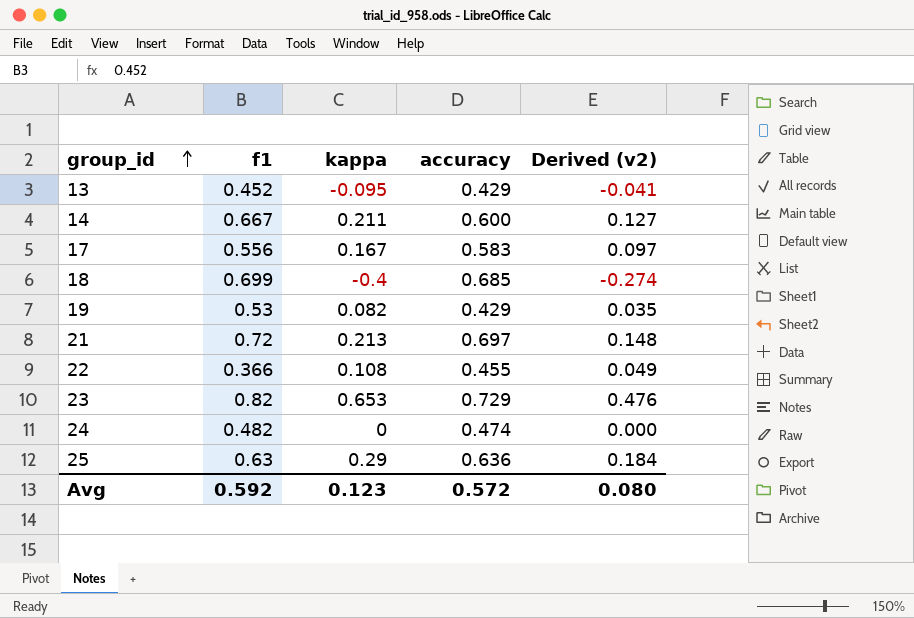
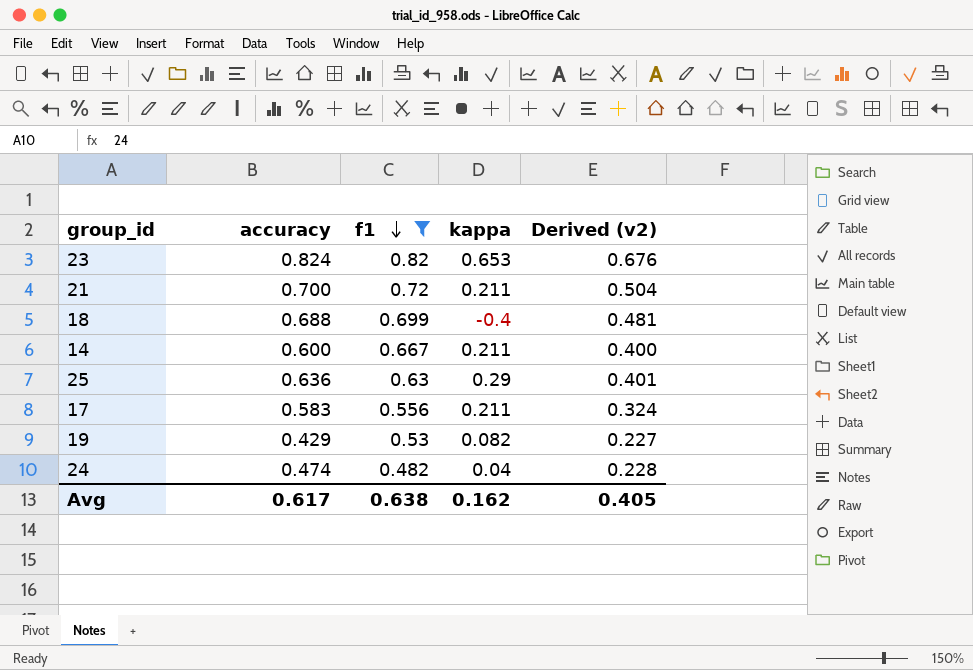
filter: none -> f1 >= 0.482
row order: group_id ascending -> f1 descending
column accuracy | position: 4 -> 2
column Derived (v2) | formula: [kappa] * [accuracy] -> [accuracy] * [f1]
23 | accuracy: 0.729 -> 0.824
21 | accuracy: 0.697 -> 0.700
21 | kappa: 0.213 -> 0.211
18 | accuracy: 0.685 -> 0.688
17 | kappa: 0.167 -> 0.211
24 | kappa: 0 -> 0.04
Avg | accuracy: 0.572 -> 0.617
Avg | f1: 0.592 -> 0.638
Avg | kappa: 0.123 -> 0.162
Avg | Derived (v2): 0.080 -> 0.405

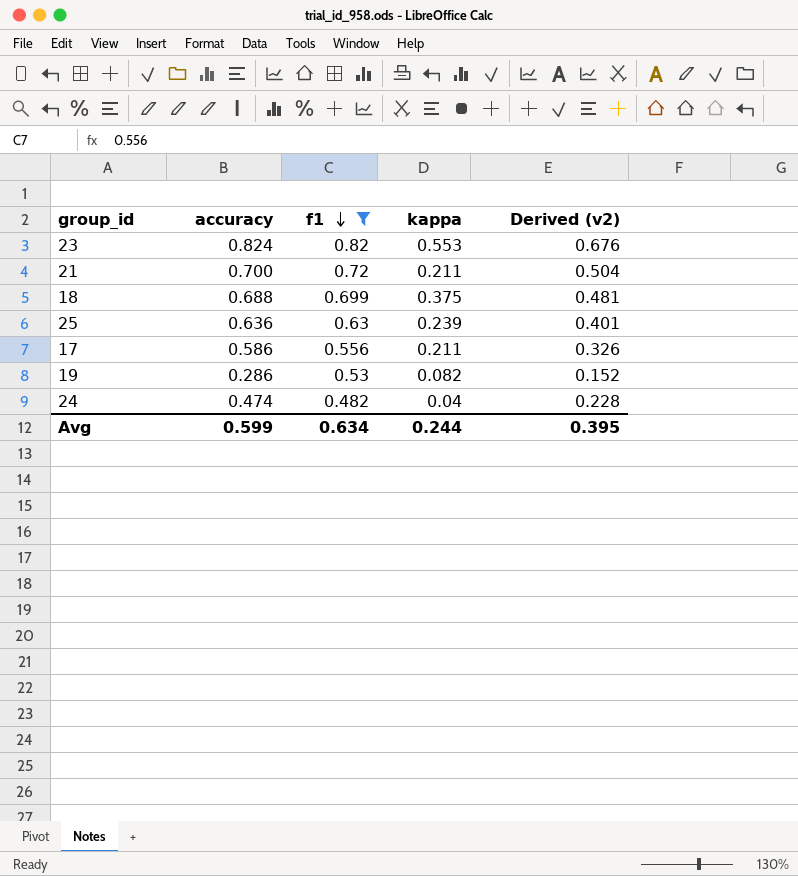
row 14: 0.600 | 0.667 | 0.211 | 0.400 -> none
23 | kappa: 0.653 -> 0.553
18 | kappa: -0.4 -> 0.375
25 | kappa: 0.29 -> 0.239
17 | accuracy: 0.583 -> 0.586
17 | Derived (v2): 0.324 -> 0.326
19 | accuracy: 0.429 -> 0.286
19 | Derived (v2): 0.227 -> 0.152
Avg | accuracy: 0.617 -> 0.599
Avg | f1: 0.638 -> 0.634
Avg | kappa: 0.162 -> 0.244
Avg | Derived (v2): 0.405 -> 0.395

